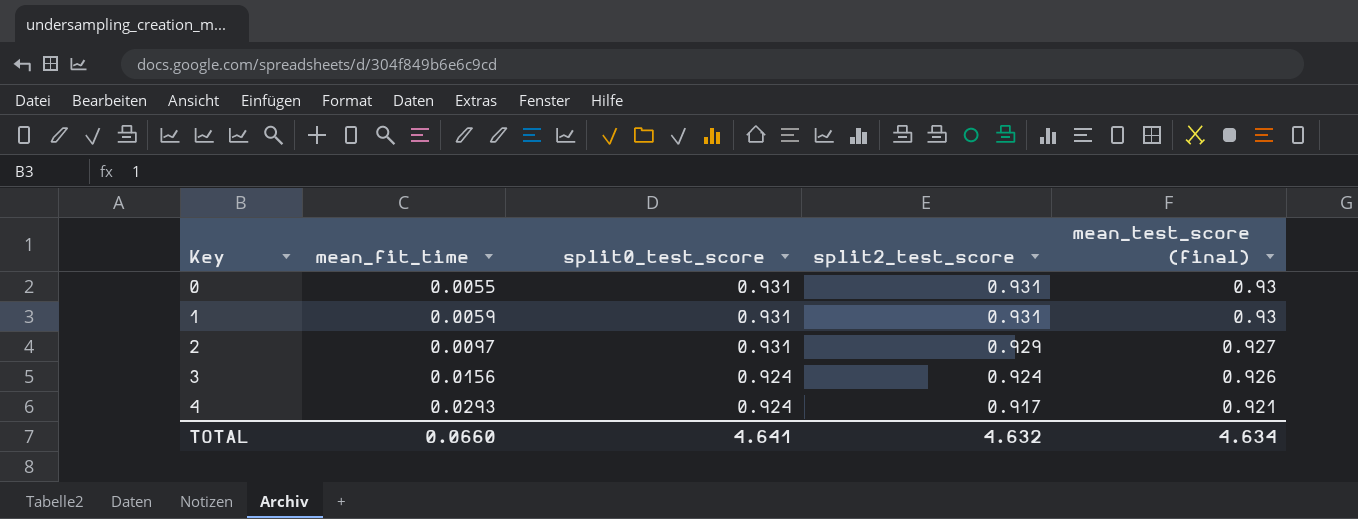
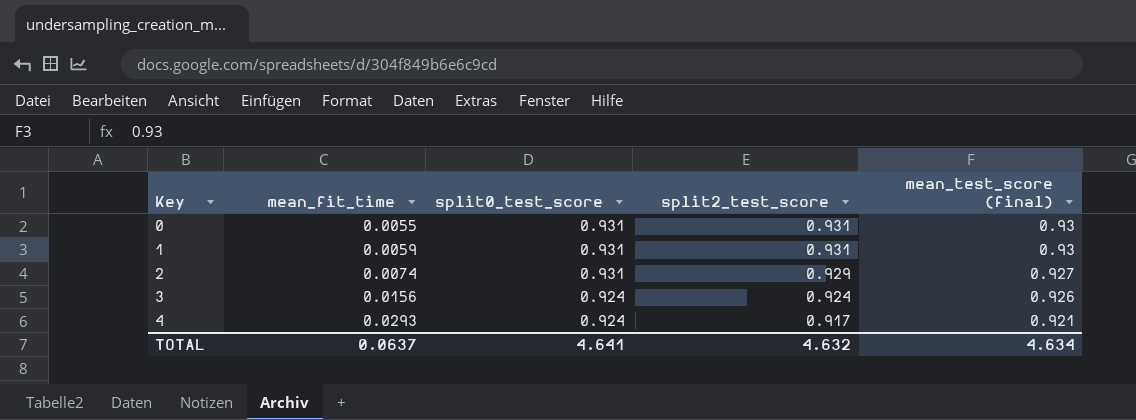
2 | mean_fit_time: 0.0097 -> 0.0074
TOTAL | mean_fit_time: 0.0660 -> 0.0637

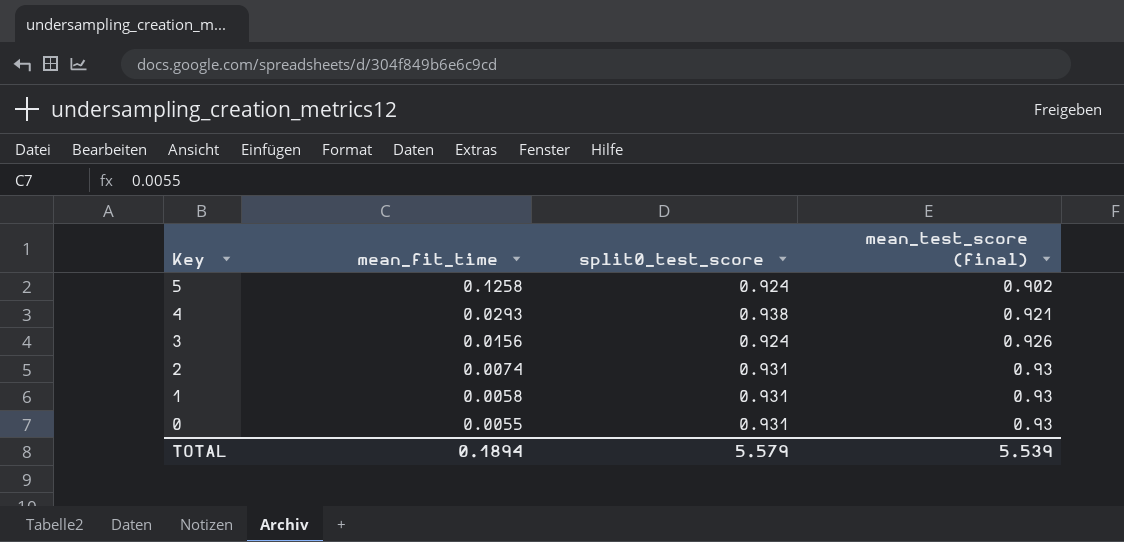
row order: Key ascending -> Key descending
column split2_test_score | position: 4 -> none
row 5: none -> 0.1258 | 0.924 | 0.902
4 | split0_test_score: 0.924 -> 0.938
2 | mean_test_score (final): 0.927 -> 0.93
1 | mean_fit_time: 0.0059 -> 0.0058
TOTAL | mean_fit_time: 0.0637 -> 0.1894
TOTAL | split0_test_score: 4.641 -> 5.579
TOTAL | mean_test_score (final): 4.634 -> 5.539

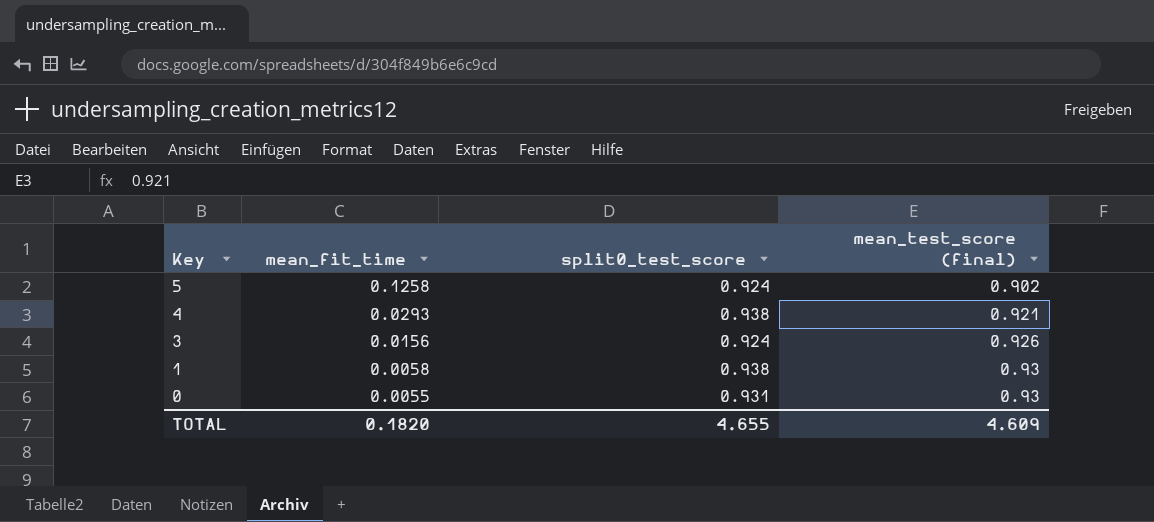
row 2: 0.0074 | 0.931 | 0.93 -> none
1 | split0_test_score: 0.931 -> 0.938
TOTAL | mean_fit_time: 0.1894 -> 0.1820
TOTAL | split0_test_score: 5.579 -> 4.655
TOTAL | mean_test_score (final): 5.539 -> 4.609

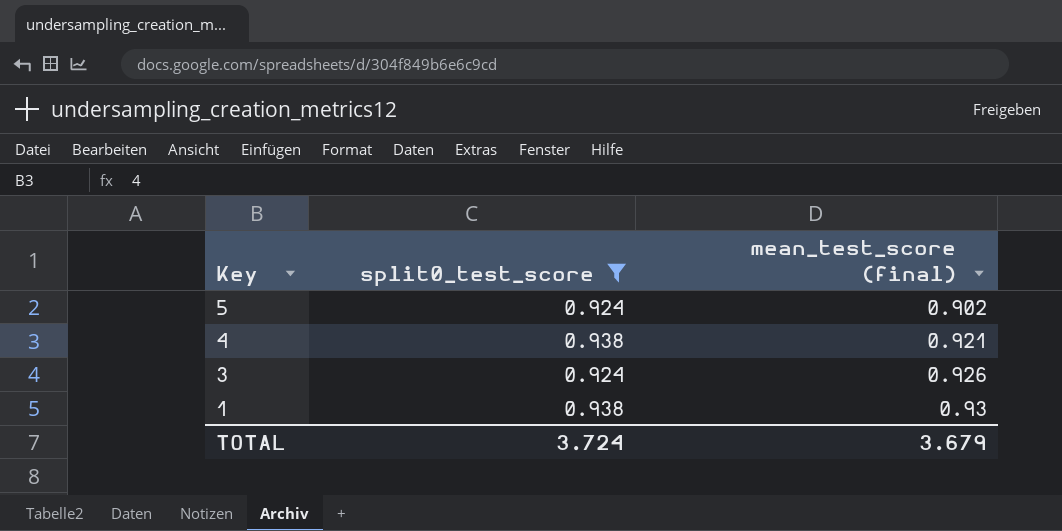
filter: none -> split0_test_score != 0.931
column mean_fit_time | position: 2 -> none
TOTAL | split0_test_score: 4.655 -> 3.724
TOTAL | mean_test_score (final): 4.609 -> 3.679

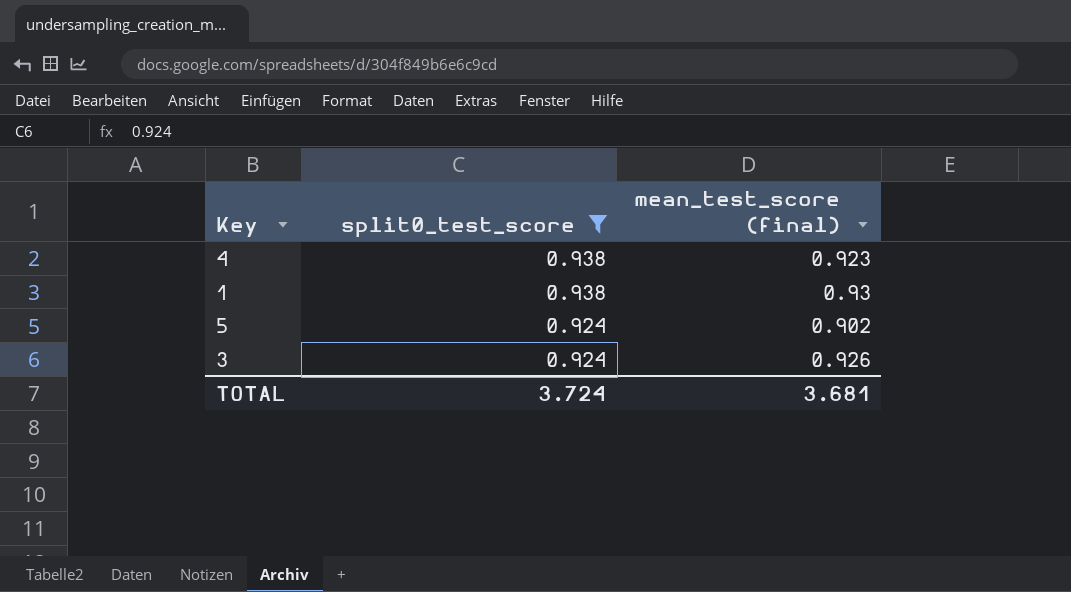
row order: Key descending -> split0_test_score descending
4 | mean_test_score (final): 0.921 -> 0.923
TOTAL | mean_test_score (final): 3.679 -> 3.681

